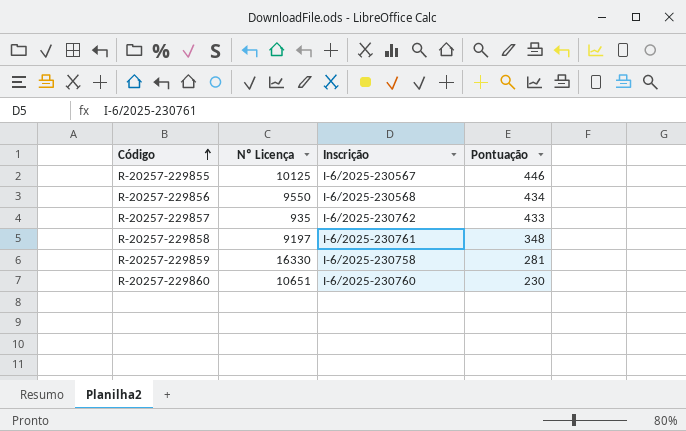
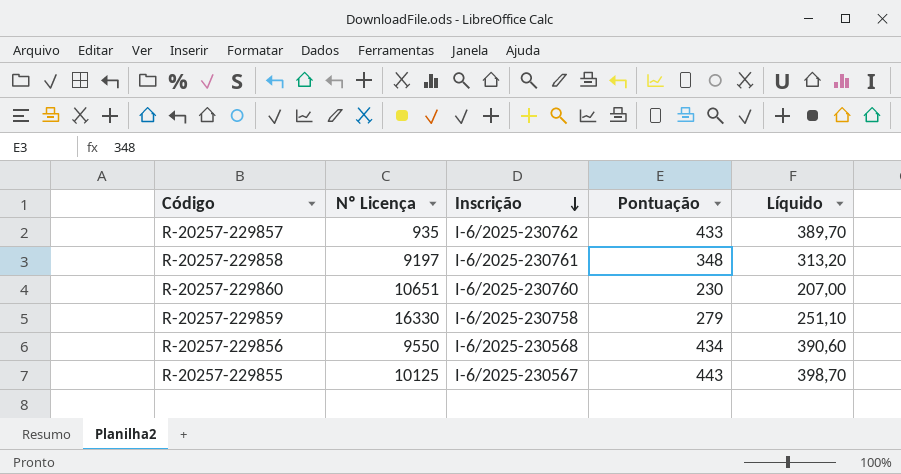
row order: Código ascending -> Inscrição descending
column Líquido | formula: none -> [Pontuação] * 0,9
R-20257-229859 | Pontuação: 281 -> 279
R-20257-229855 | Pontuação: 446 -> 443

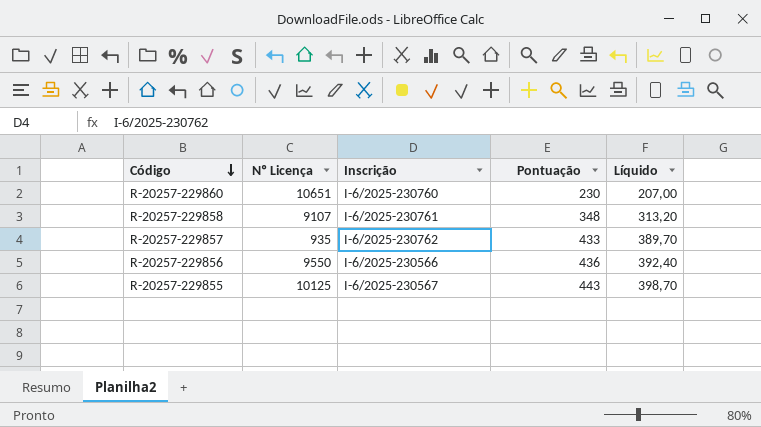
row order: Inscrição descending -> Código descending
row R-20257-229859: 16330 | I-6/2025-230758 | 279 | 251,10 -> none
R-20257-229858 | Nº Licença: 9197 -> 9107
R-20257-229856 | Inscrição: I-6/2025-230568 -> I-6/2025-230566
R-20257-229856 | Pontuação: 434 -> 436
R-20257-229856 | Líquido: 390,60 -> 392,40

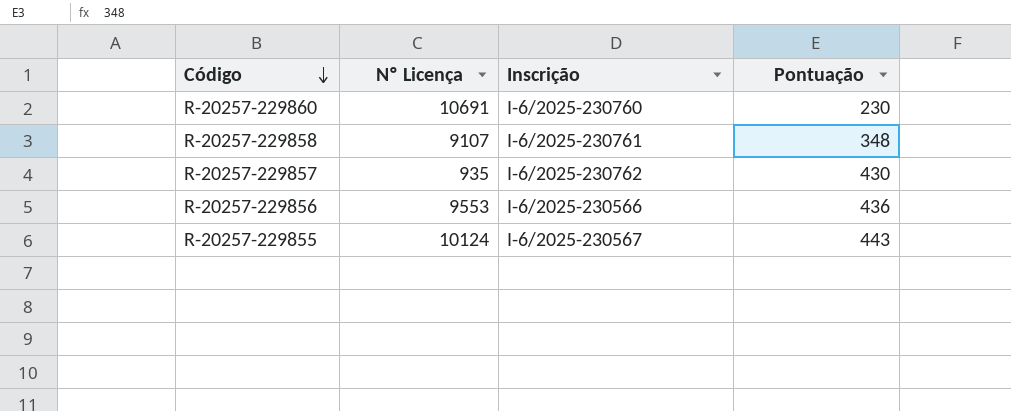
column Líquido | formula: [Pontuação] * 0,9 -> none
R-20257-229860 | Nº Licença: 10651 -> 10691
R-20257-229857 | Pontuação: 433 -> 430
R-20257-229856 | Nº Licença: 9550 -> 9553
R-20257-229855 | Nº Licença: 10125 -> 10124

